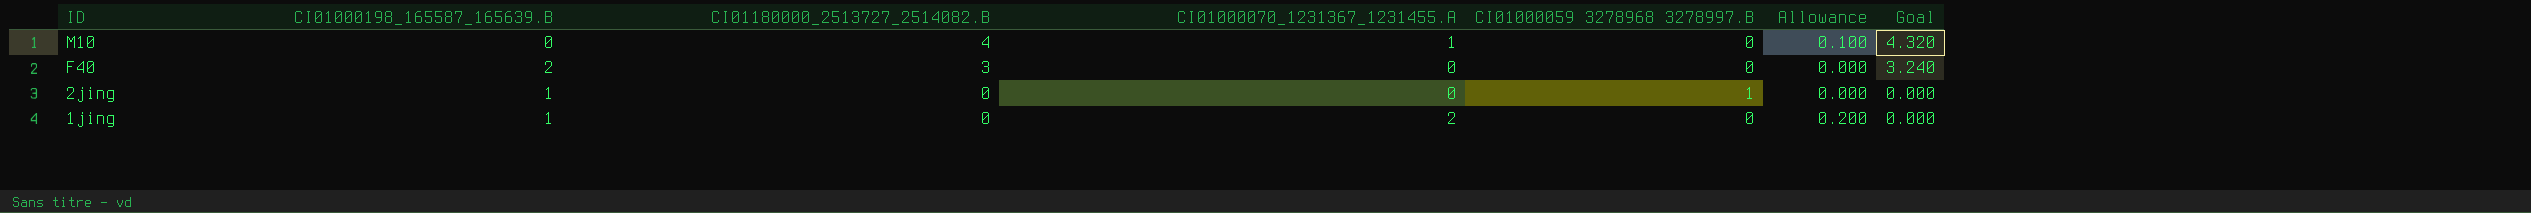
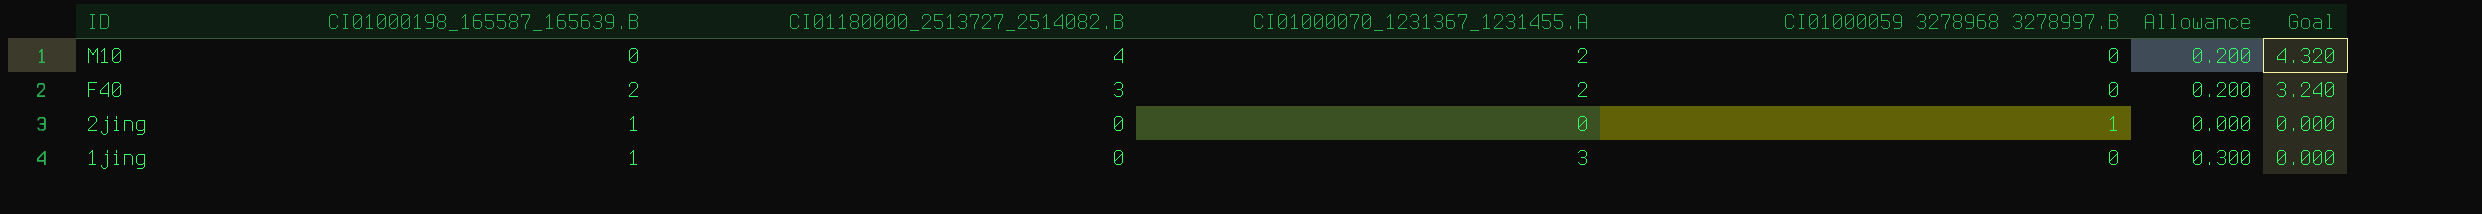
M10 | CI01000070_1231367_1231455.A: 1 -> 2
M10 | Allowance: 0.100 -> 0.200
F40 | CI01000070_1231367_1231455.A: 0 -> 2
F40 | Allowance: 0.000 -> 0.200
1jing | CI01000070_1231367_1231455.A: 2 -> 3
1jing | Allowance: 0.200 -> 0.300

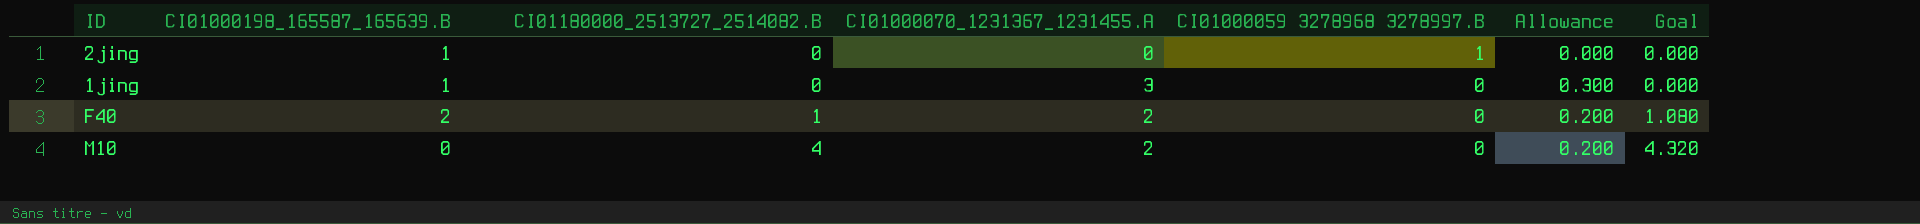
row order: ID descending -> CI01180000_2513727_2514082.B ascending
F40 | CI01180000_2513727_2514082.B: 3 -> 1
F40 | Goal: 3.240 -> 1.080

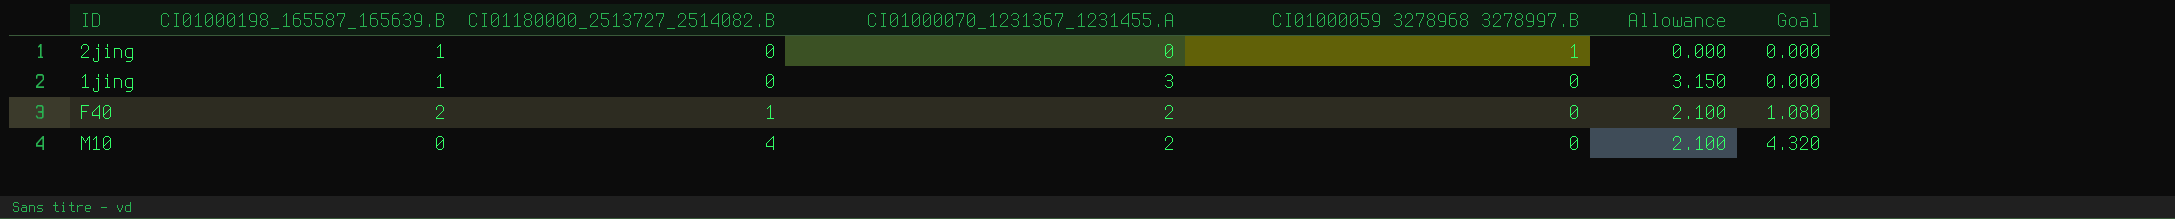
column Allowance | formula: [CI01000070_1231367_1231455.A] * 0.1 -> [CI01000070_1231367_1231455.A] * 1.05

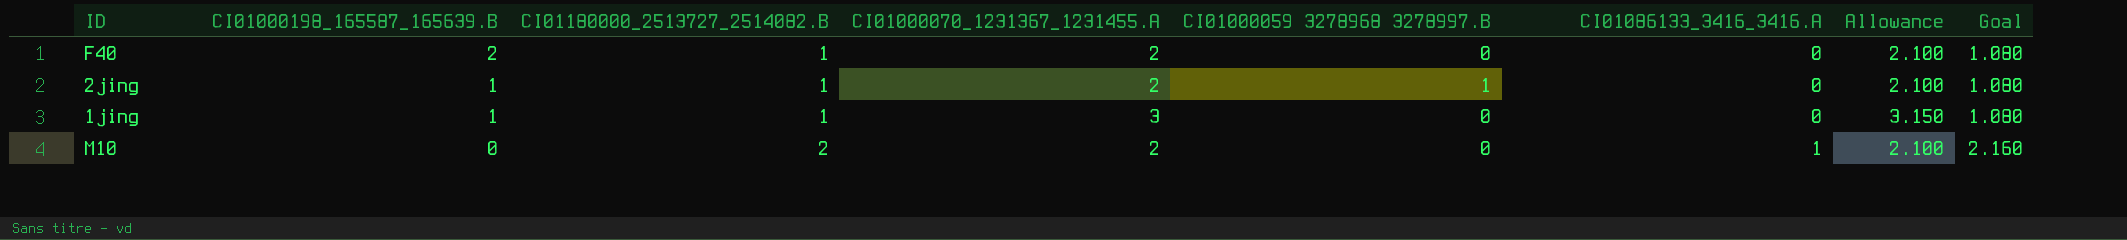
row order: CI01180000_2513727_2514082.B ascending -> CI01000198_165587_165639.B descending
column CI01086133_3416_3416.A | position: none -> 6
2jing | CI01180000_2513727_2514082.B: 0 -> 1
2jing | CI01000070_1231367_1231455.A: 0 -> 2
2jing | Allowance: 0.000 -> 2.100
2jing | Goal: 0.000 -> 1.080
1jing | CI01180000_2513727_2514082.B: 0 -> 1
1jing | Goal: 0.000 -> 1.080
M10 | CI01180000_2513727_2514082.B: 4 -> 2
M10 | Goal: 4.320 -> 2.160

